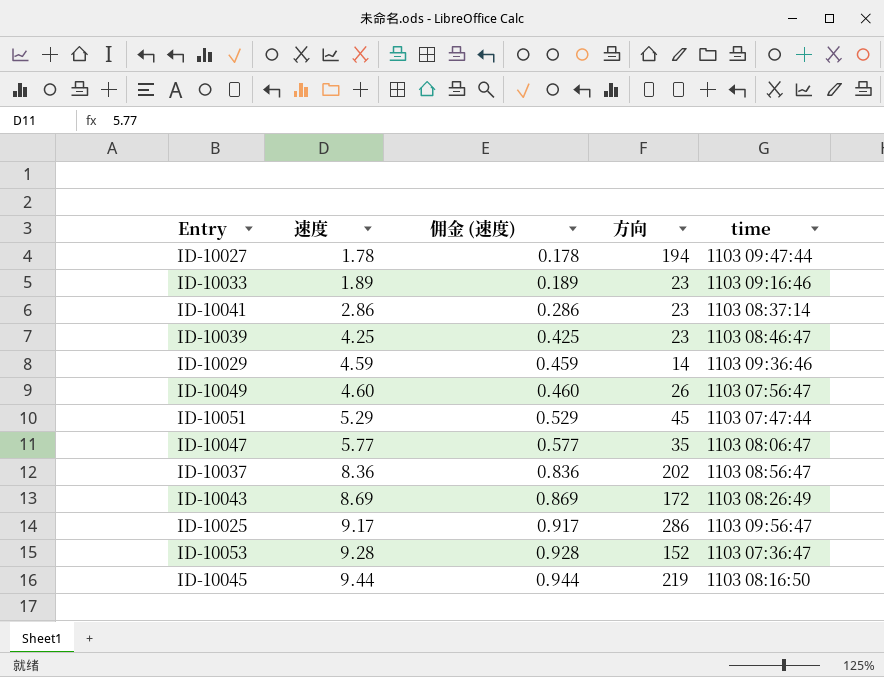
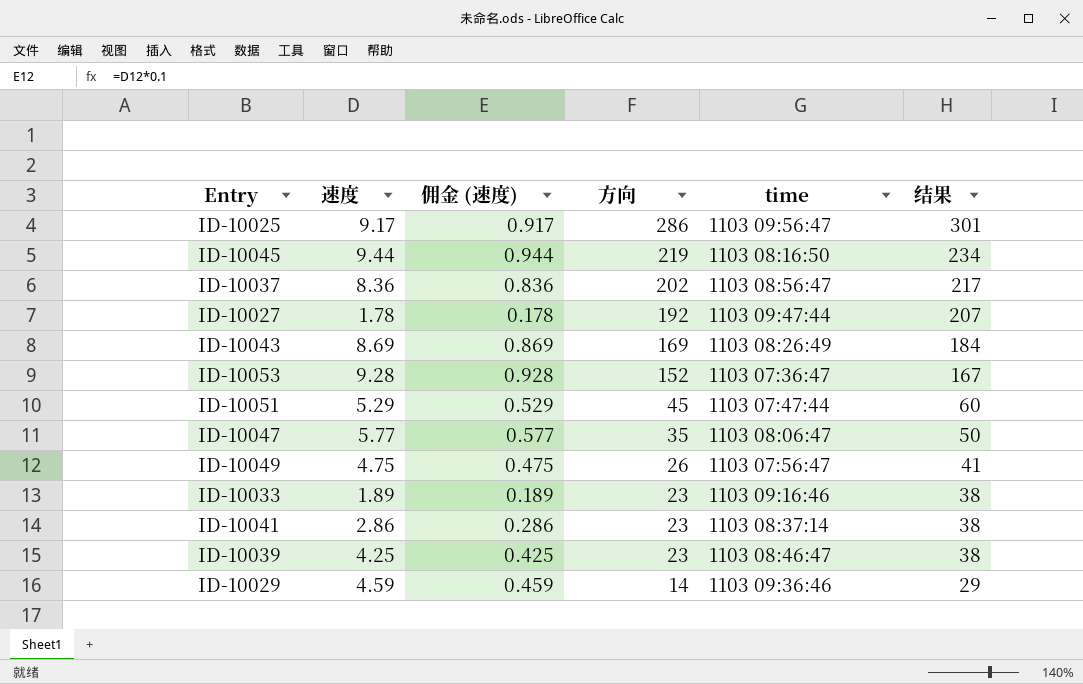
row order: 速度 ascending -> 方向 descending
column 结果 | formula: none -> [方向] + 15
ID-10027 | 方向: 194 -> 192
ID-10043 | 方向: 172 -> 169
ID-10049 | 速度: 4.60 -> 4.75
ID-10049 | 佣金 (速度): 0.460 -> 0.475

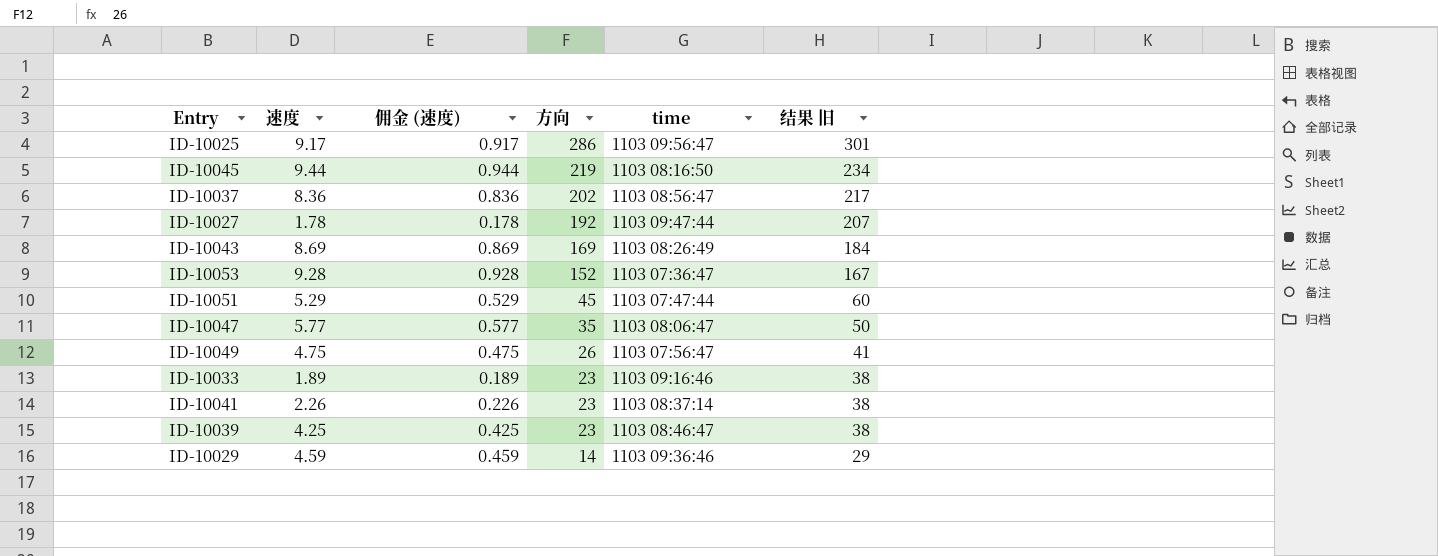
column name: 结果 -> 结果 旧
ID-10041 | 速度: 2.86 -> 2.26
ID-10041 | 佣金 (速度): 0.286 -> 0.226

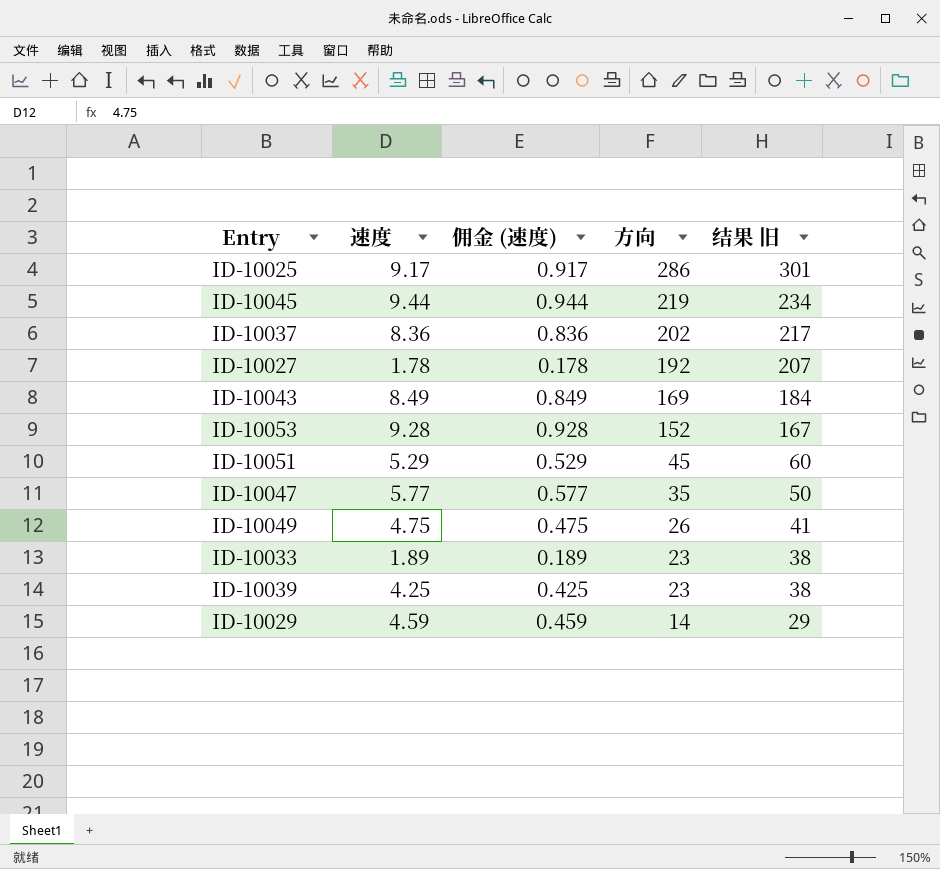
column time | position: 5 -> none
row ID-10041: 2.26 | 0.226 | 23 | 1103 08:37:14 | 38 -> none
ID-10043 | 速度: 8.69 -> 8.49
ID-10043 | 佣金 (速度): 0.869 -> 0.849

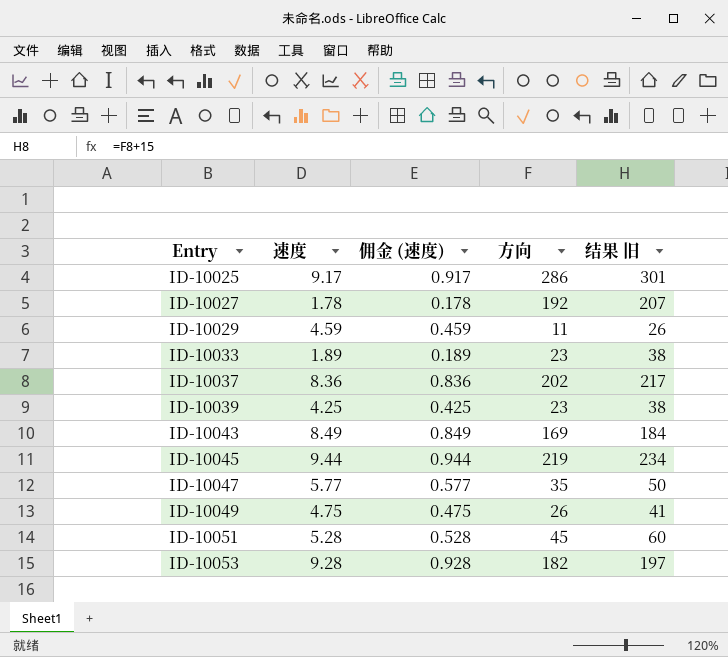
row order: 方向 descending -> Entry ascending
ID-10029 | 方向: 14 -> 11
ID-10029 | 结果 旧: 29 -> 26
ID-10051 | 速度: 5.29 -> 5.28
ID-10051 | 佣金 (速度): 0.529 -> 0.528
ID-10053 | 方向: 152 -> 182
ID-10053 | 结果 旧: 167 -> 197

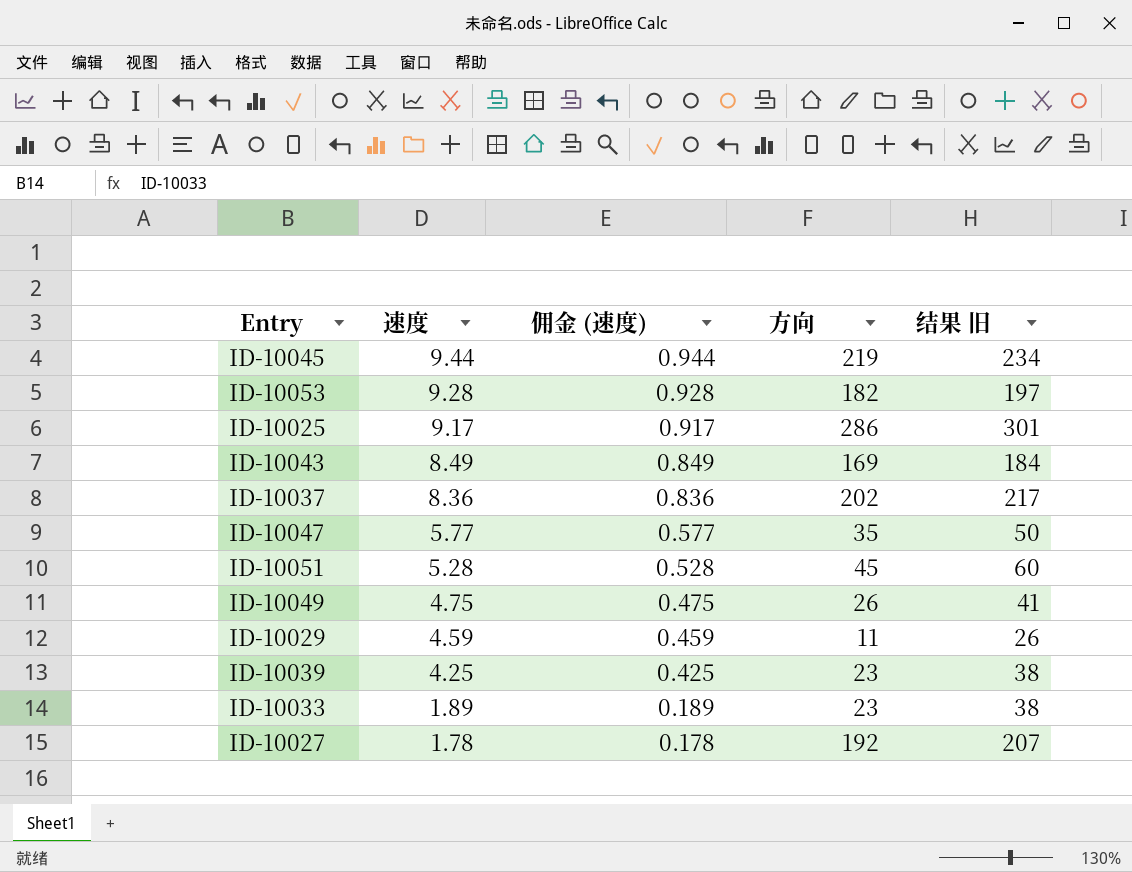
row order: Entry ascending -> 速度 descending

